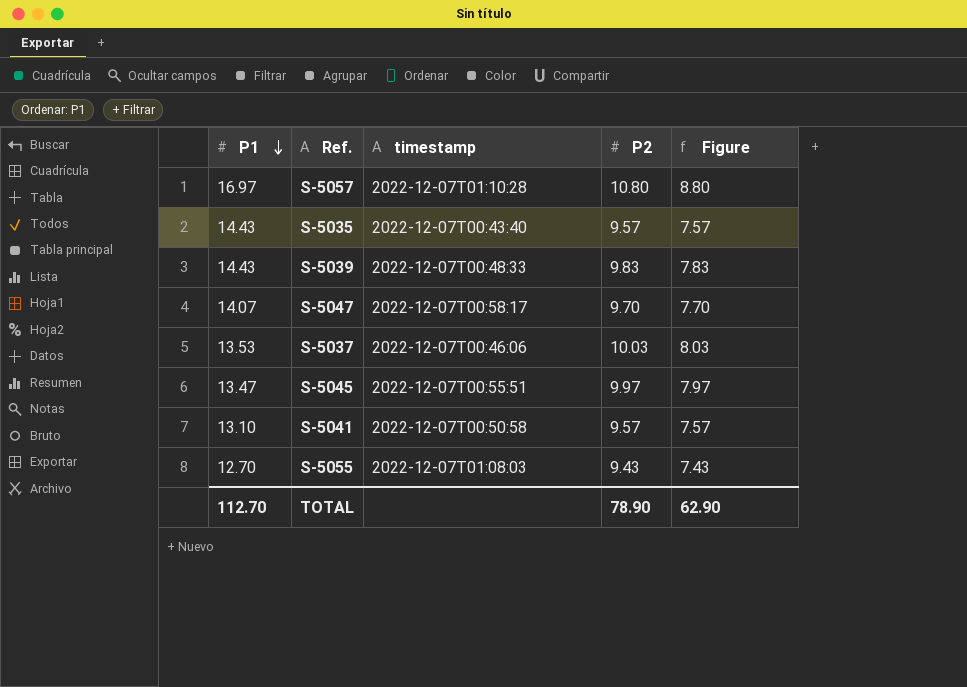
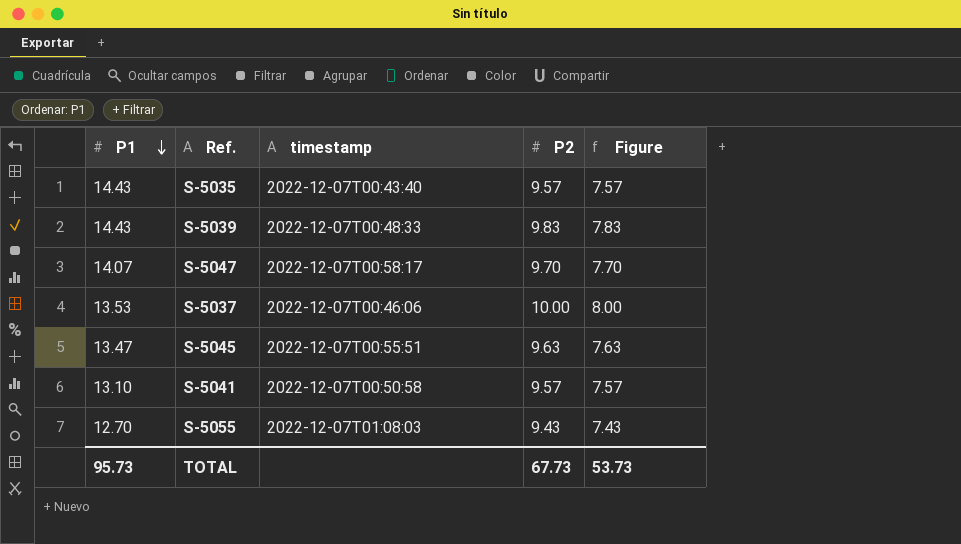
row S-5057: 16.97 | 2022-12-07T01:10:28 | 10.80 | 8.80 -> none
S-5037 | P2: 10.03 -> 10.00
S-5037 | Figure: 8.03 -> 8.00
S-5045 | P2: 9.97 -> 9.63
S-5045 | Figure: 7.97 -> 7.63
TOTAL | P1: 112.70 -> 95.73
TOTAL | P2: 78.90 -> 67.73
TOTAL | Figure: 62.90 -> 53.73

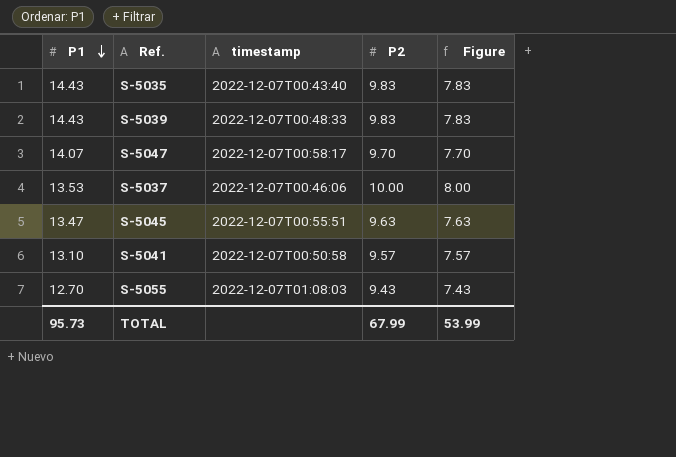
S-5035 | P2: 9.57 -> 9.83
S-5035 | Figure: 7.57 -> 7.83
TOTAL | P2: 67.73 -> 67.99
TOTAL | Figure: 53.73 -> 53.99

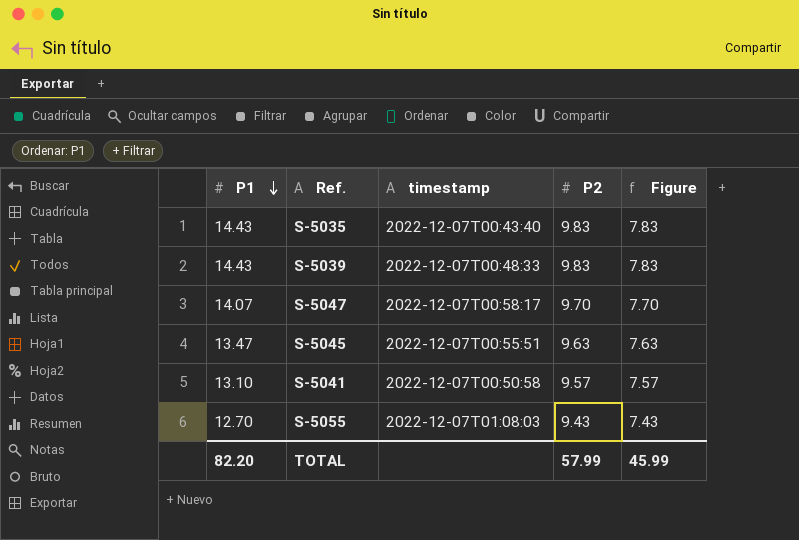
row S-5037: 13.53 | 2022-12-07T00:46:06 | 10.00 | 8.00 -> none
TOTAL | P1: 95.73 -> 82.20
TOTAL | P2: 67.99 -> 57.99
TOTAL | Figure: 53.99 -> 45.99

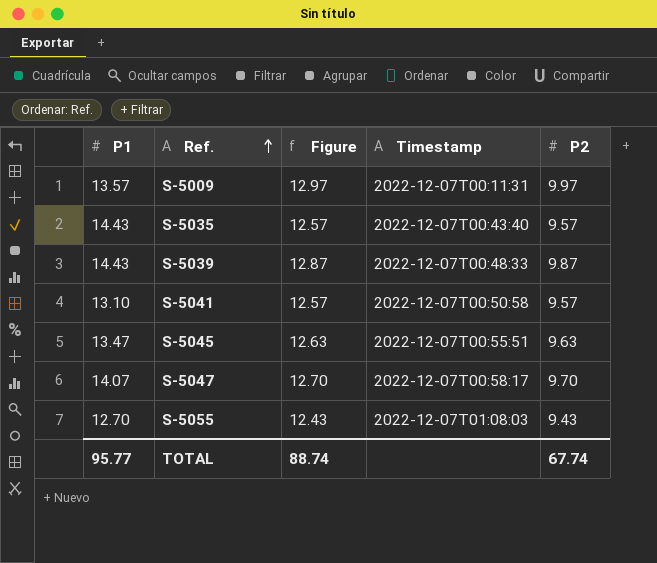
row order: P1 descending -> Ref. ascending
column Figure | formula: [P2] - 2 -> [P2] + 3
column Figure | position: 5 -> 3
column name: timestamp -> Timestamp
row S-5009: none -> 13.57 | 12.97 | 2022-12-07T00:11:31 | 9.97
S-5035 | P2: 9.83 -> 9.57
S-5039 | P2: 9.83 -> 9.87
TOTAL | P1: 82.20 -> 95.77
TOTAL | Figure: 45.99 -> 88.74
TOTAL | P2: 57.99 -> 67.74

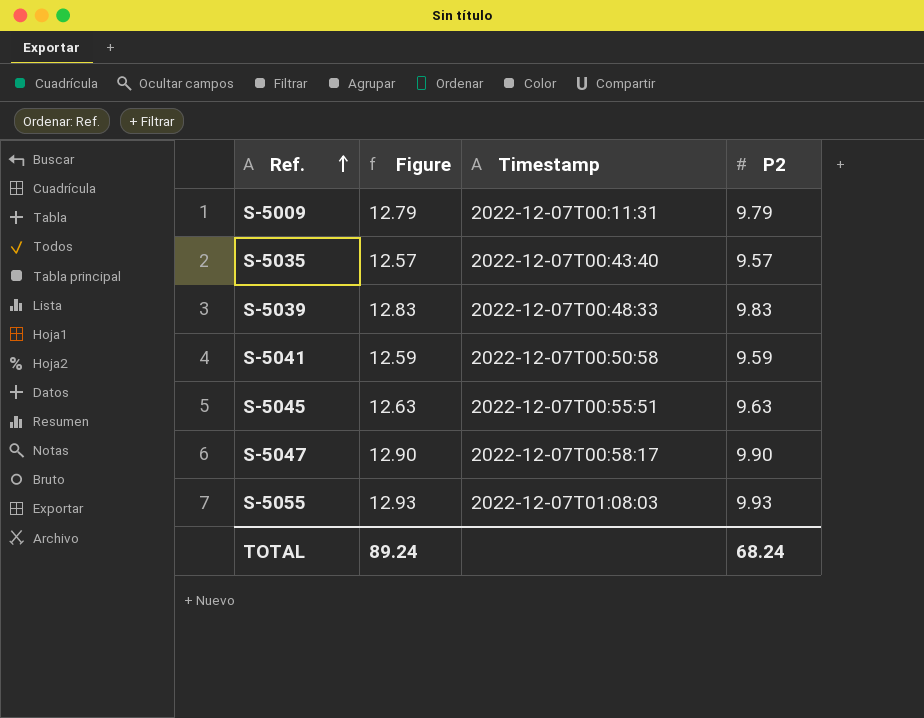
column P1 | position: 1 -> none
S-5009 | Figure: 12.97 -> 12.79
S-5009 | P2: 9.97 -> 9.79
S-5039 | Figure: 12.87 -> 12.83
S-5039 | P2: 9.87 -> 9.83
S-5041 | Figure: 12.57 -> 12.59
S-5041 | P2: 9.57 -> 9.59
S-5047 | Figure: 12.70 -> 12.90
S-5047 | P2: 9.70 -> 9.90
S-5055 | Figure: 12.43 -> 12.93
S-5055 | P2: 9.43 -> 9.93
TOTAL | Figure: 88.74 -> 89.24
TOTAL | P2: 67.74 -> 68.24

